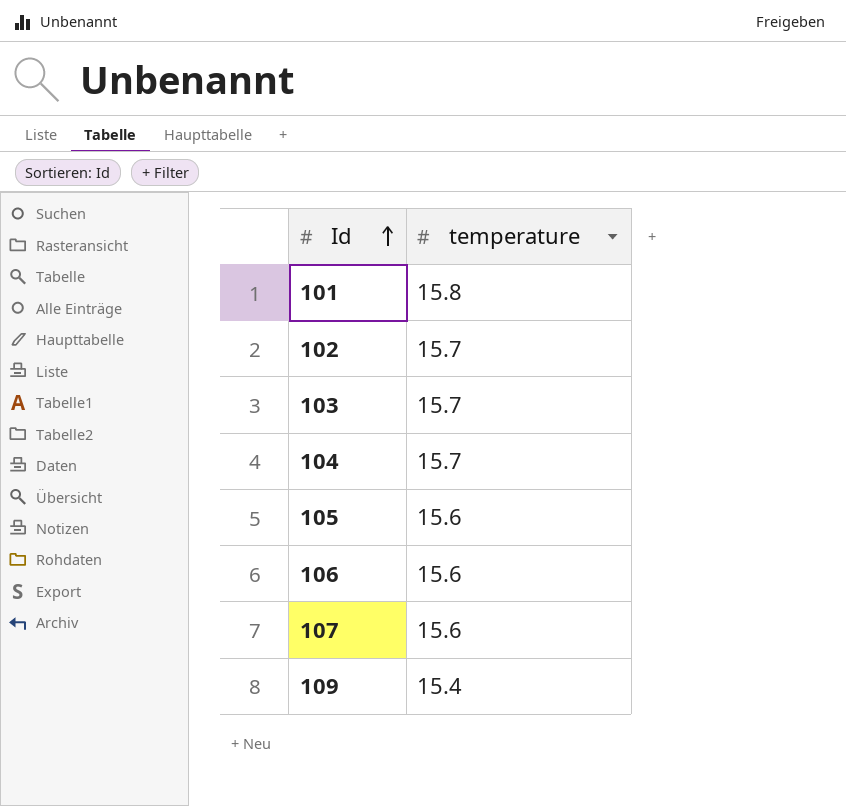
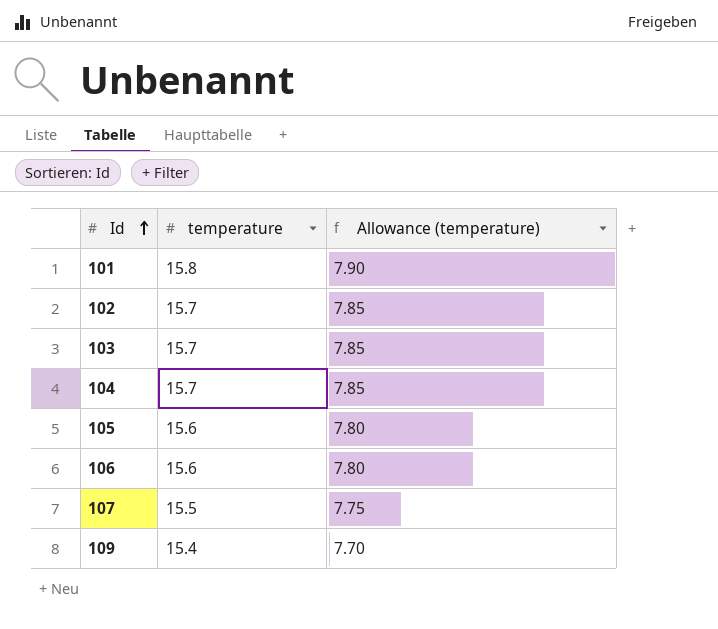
column Allowance (temperature) | formula: none -> [temperature] * 0.5
107 | temperature: 15.6 -> 15.5

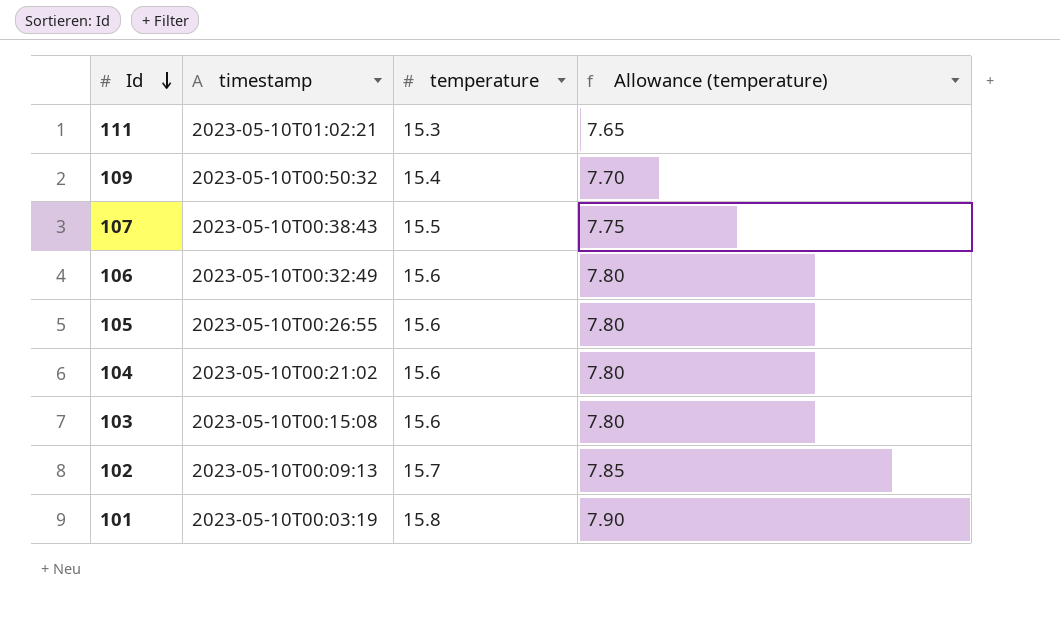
row order: Id ascending -> Id descending
column timestamp | position: none -> 2
row 111: none -> 2023-05-10T01:02:21 | 15.3 | 7.65
104 | temperature: 15.7 -> 15.6
104 | Allowance (temperature): 7.85 -> 7.80
103 | temperature: 15.7 -> 15.6
103 | Allowance (temperature): 7.85 -> 7.80

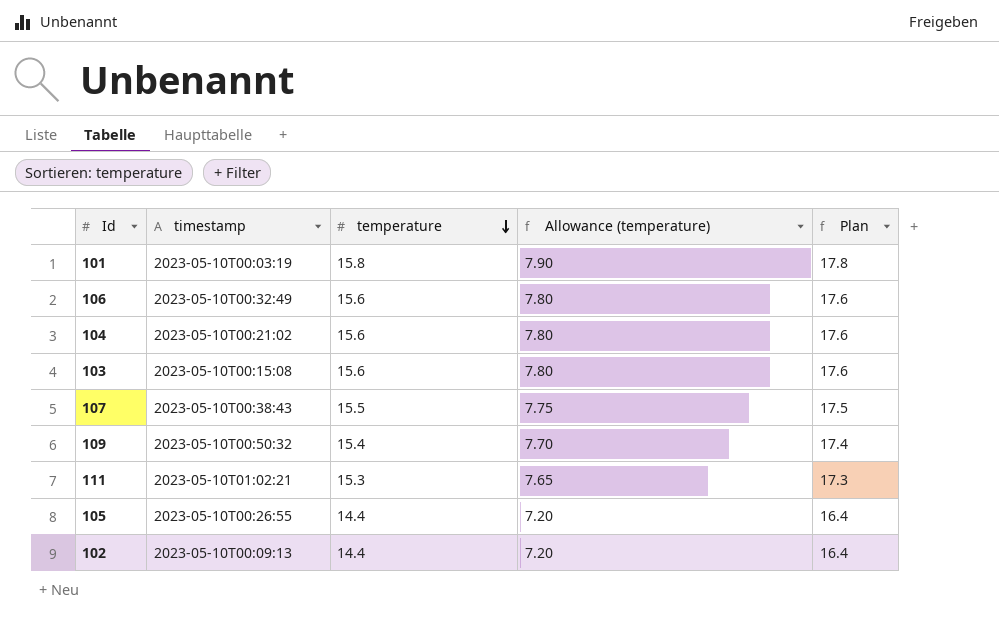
row order: Id descending -> temperature descending
column Plan | formula: none -> [temperature] + 2
105 | temperature: 15.6 -> 14.4
105 | Allowance (temperature): 7.80 -> 7.20
102 | temperature: 15.7 -> 14.4
102 | Allowance (temperature): 7.85 -> 7.20

